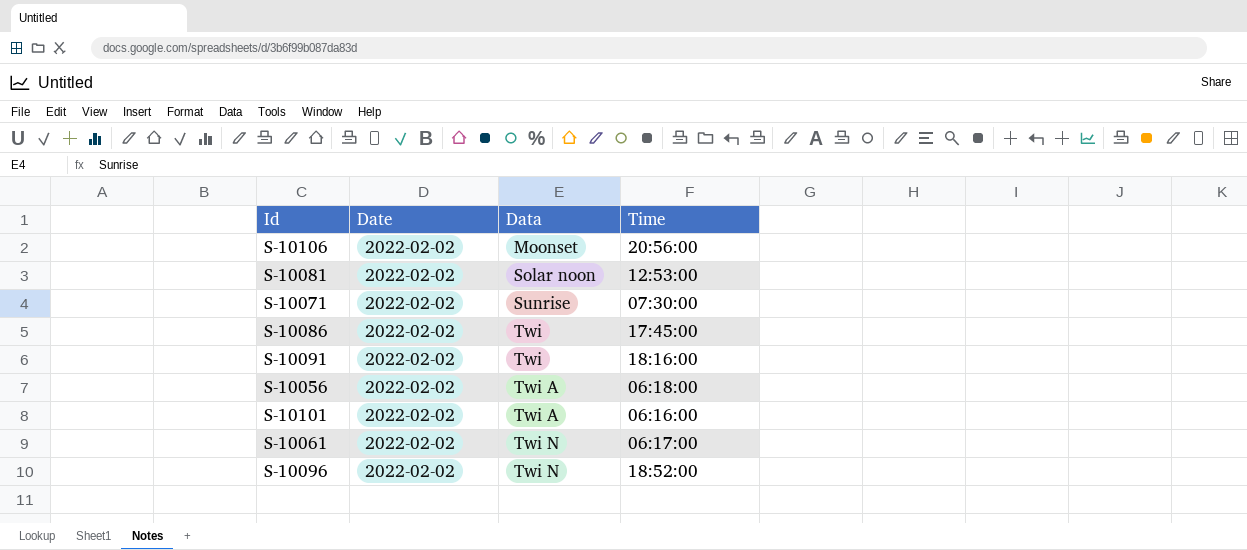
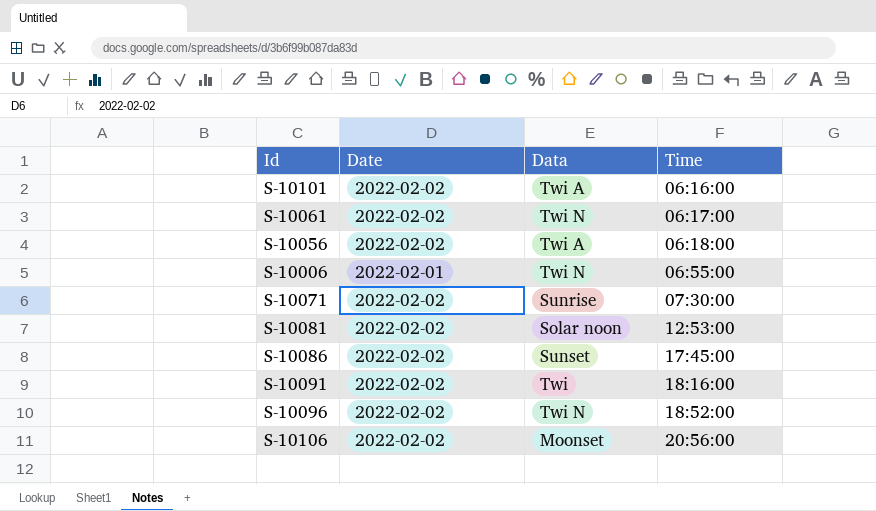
row order: Data ascending -> Time ascending
row S-10006: none -> 2022-02-01 | Twi N | 06:55:00
S-10086 | Data: Twi -> Sunset

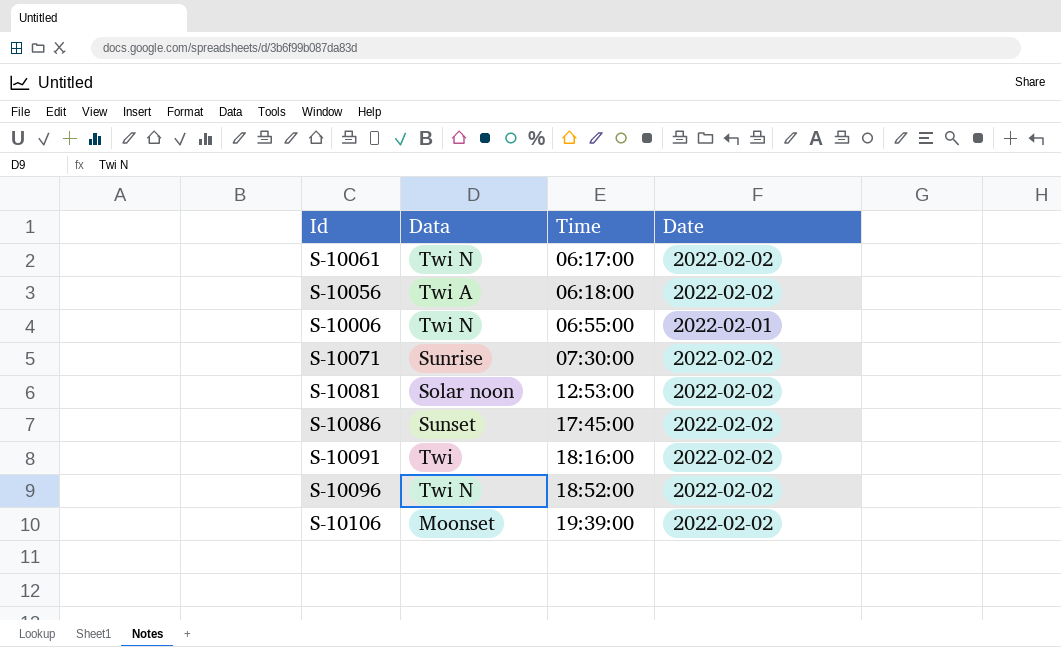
column Date | position: 2 -> 4
row S-10101: 2022-02-02 | Twi A | 06:16:00 -> none
S-10106 | Time: 20:56:00 -> 19:39:00

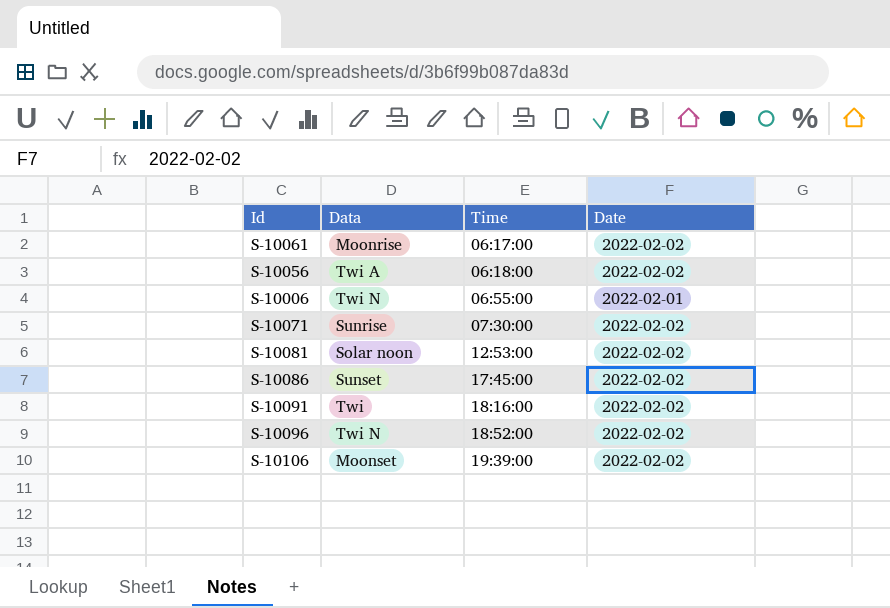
S-10061 | Data: Twi N -> Moonrise

